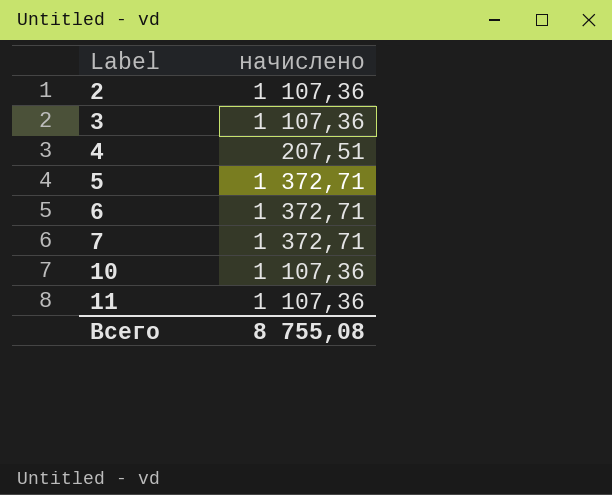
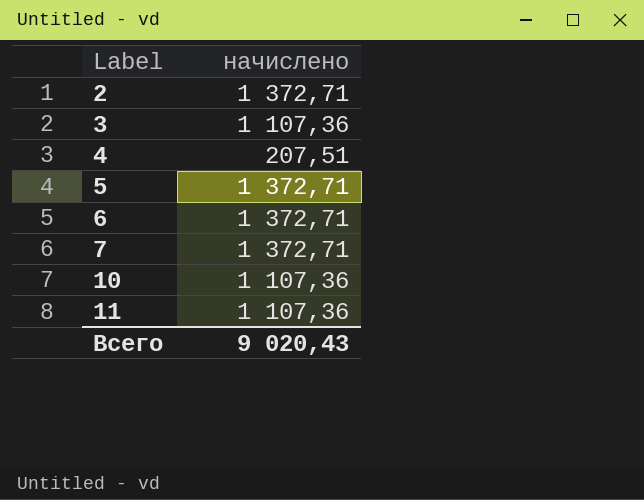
2 | начислено: 1 107,36 -> 1 372,71
Всего | начислено: 8 755,08 -> 9 020,43

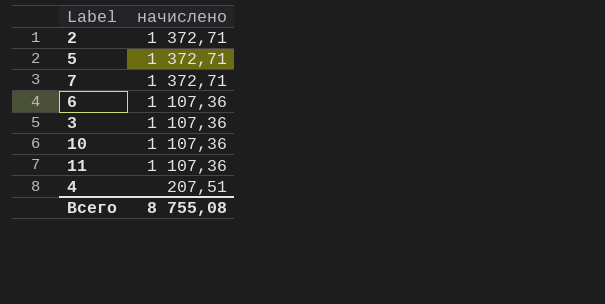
row order: Label ascending -> начислено descending
6 | начислено: 1 372,71 -> 1 107,36
Всего | начислено: 9 020,43 -> 8 755,08

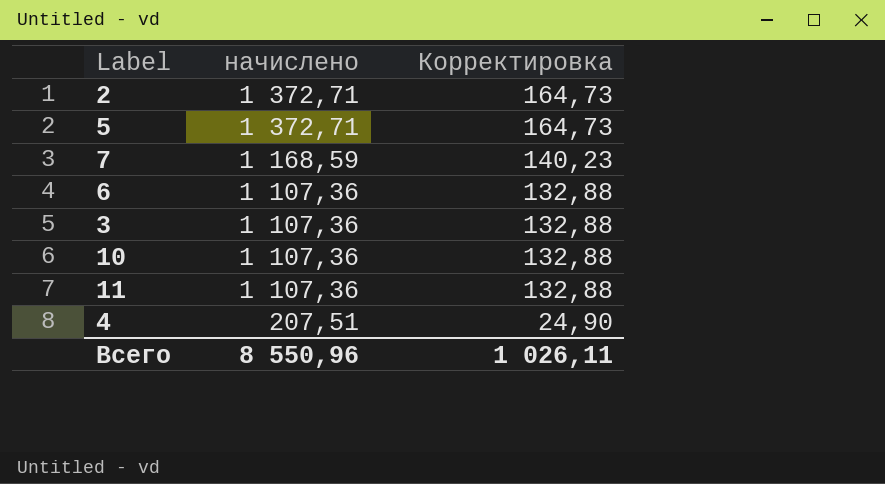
column Корректировка | formula: none -> [начислено] * 0,12
7 | начислено: 1 372,71 -> 1 168,59
Всего | начислено: 8 755,08 -> 8 550,96

